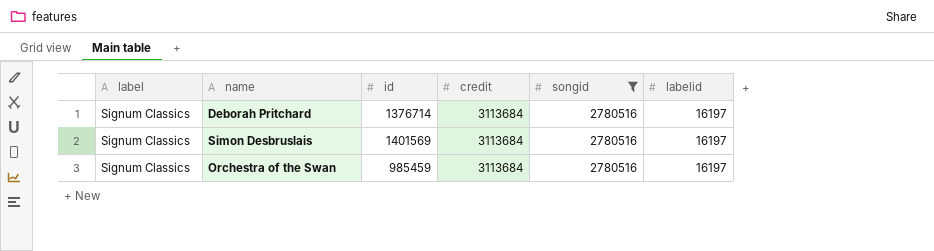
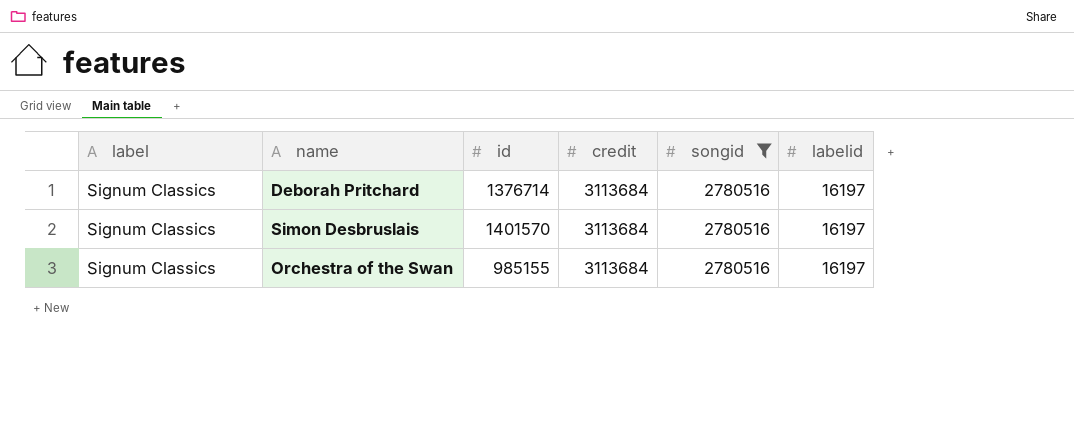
Simon Desbruslais | id: 1401569 -> 1401570
Orchestra of the Swan | id: 985459 -> 985155

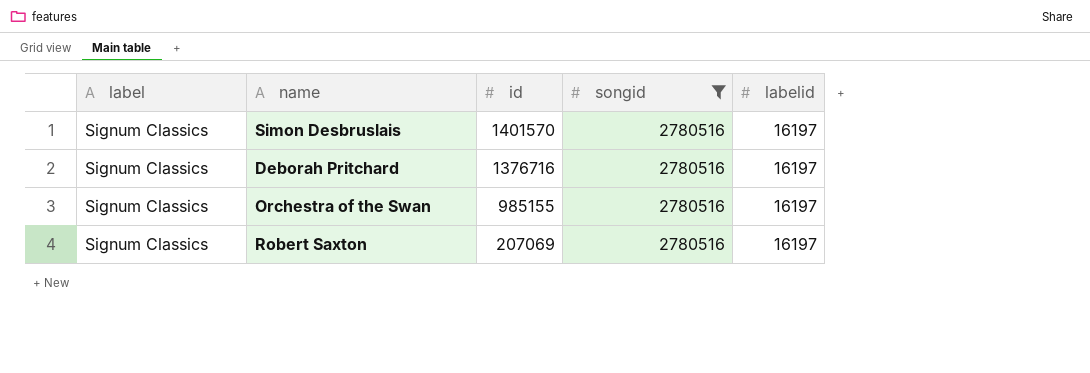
row order: none -> id descending
column credit | position: 4 -> none
Deborah Pritchard | id: 1376714 -> 1376716
row Robert Saxton: none -> Signum Classics | 207069 | 2780516 | 16197

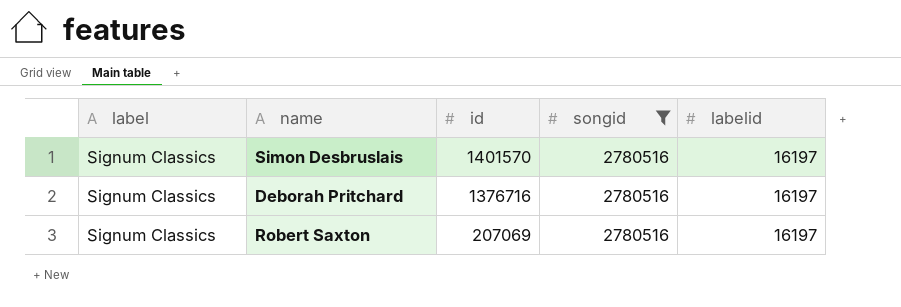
row Orchestra of the Swan: Signum Classics | 985155 | 2780516 | 16197 -> none

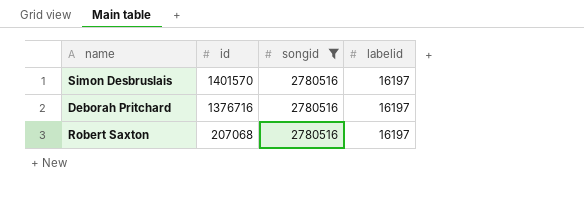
column label | position: 1 -> none
Robert Saxton | id: 207069 -> 207068

